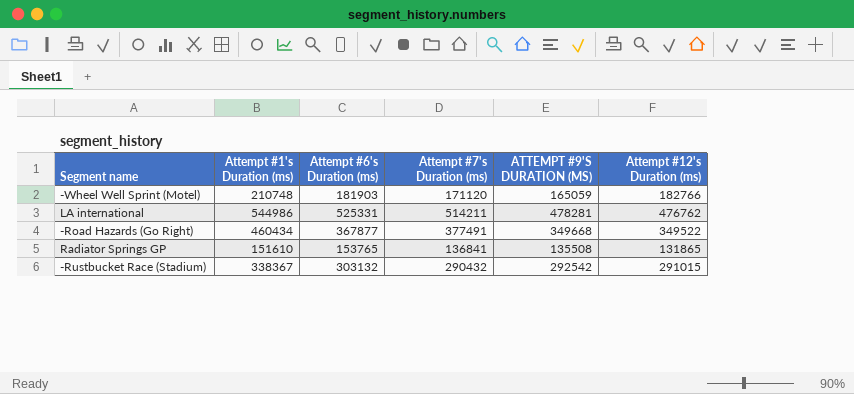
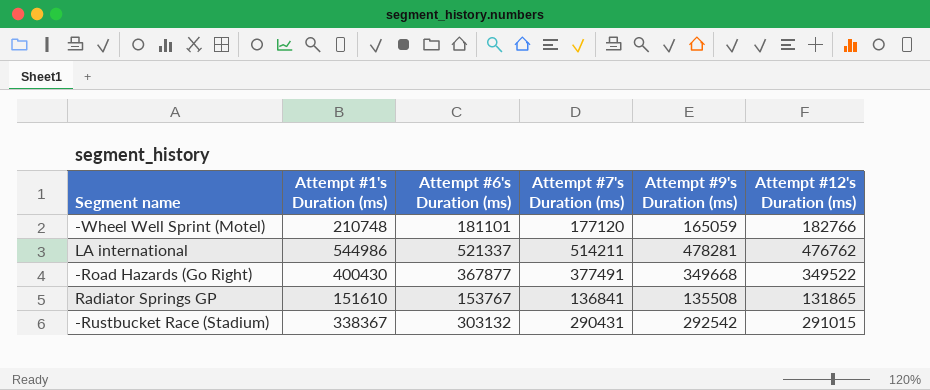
column name: ATTEMPT #9'S DURATION (MS) -> Attempt #9's Duration (ms)
-Wheel Well Sprint (Motel) | Attempt #6's Duration (ms): 181903 -> 181101
-Wheel Well Sprint (Motel) | Attempt #7's Duration (ms): 171120 -> 177120
LA international | Attempt #6's Duration (ms): 525331 -> 521337
-Road Hazards (Go Right) | Attempt #1's Duration (ms): 460434 -> 400430
Radiator Springs GP | Attempt #6's Duration (ms): 153765 -> 153767
-Rustbucket Race (Stadium) | Attempt #7's Duration (ms): 290432 -> 290431

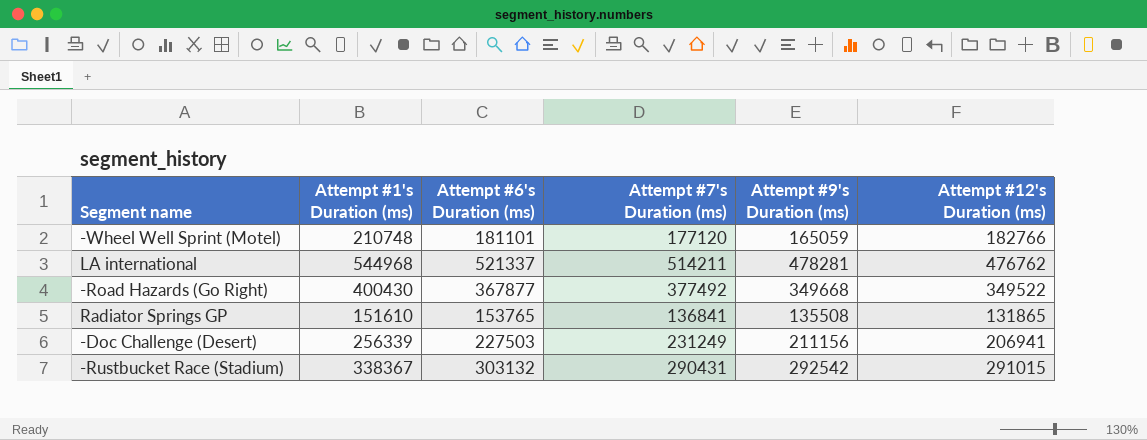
LA international | Attempt #1's Duration (ms): 544986 -> 544968
-Road Hazards (Go Right) | Attempt #7's Duration (ms): 377491 -> 377492
Radiator Springs GP | Attempt #6's Duration (ms): 153767 -> 153765
row -Doc Challenge (Desert): none -> 256339 | 227503 | 231249 | 211156 | 206941

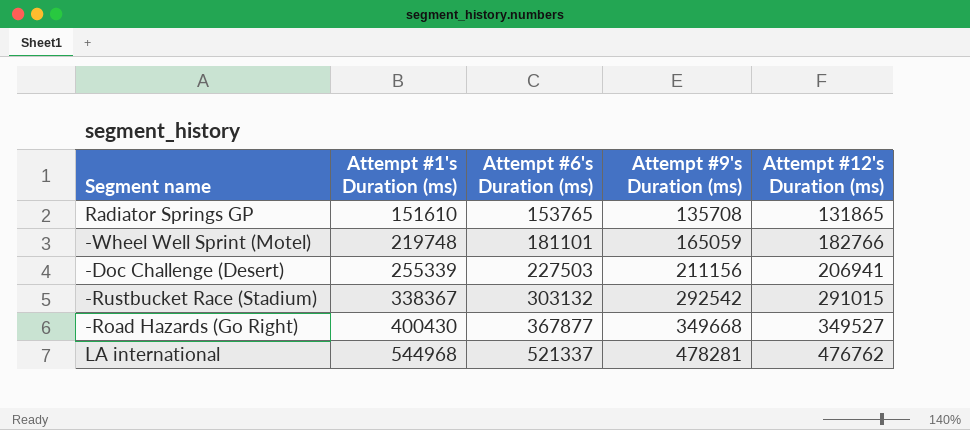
row order: none -> Attempt #1's Duration (ms) ascending
column Attempt #7's Duration (ms) | position: 4 -> none
Radiator Springs GP | Attempt #9's Duration (ms): 135508 -> 135708
-Wheel Well Sprint (Motel) | Attempt #1's Duration (ms): 210748 -> 219748
-Doc Challenge (Desert) | Attempt #1's Duration (ms): 256339 -> 255339
-Road Hazards (Go Right) | Attempt #12's Duration (ms): 349522 -> 349527

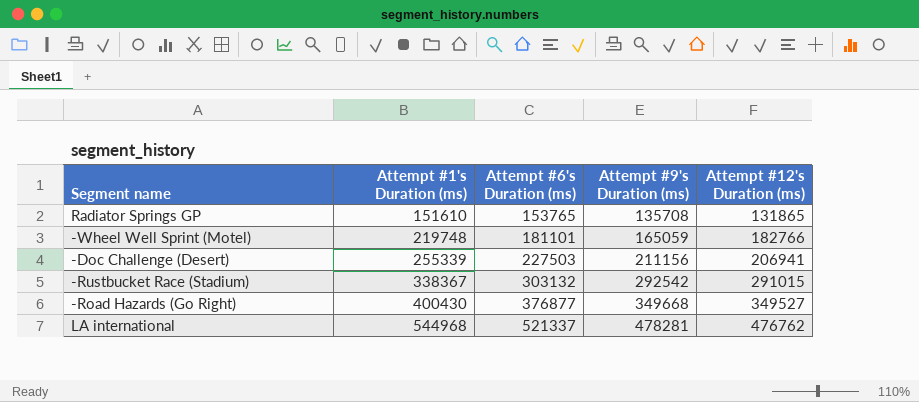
-Road Hazards (Go Right) | Attempt #6's Duration (ms): 367877 -> 376877

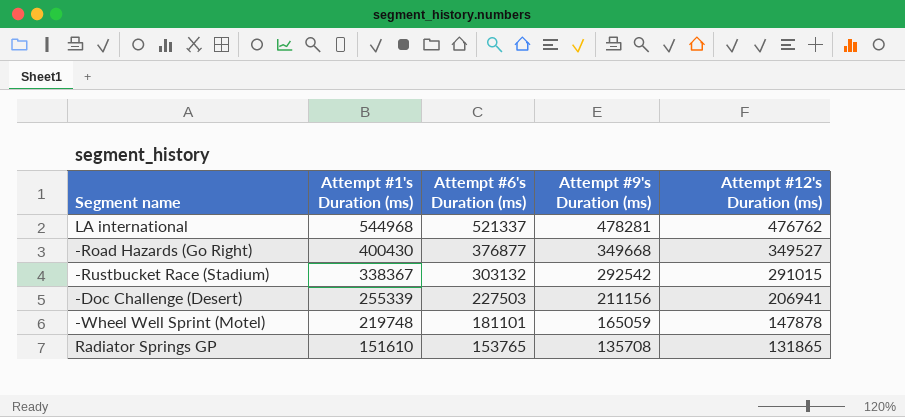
row order: Attempt #1's Duration (ms) ascending -> Attempt #1's Duration (ms) descending
-Wheel Well Sprint (Motel) | Attempt #12's Duration (ms): 182766 -> 147878

